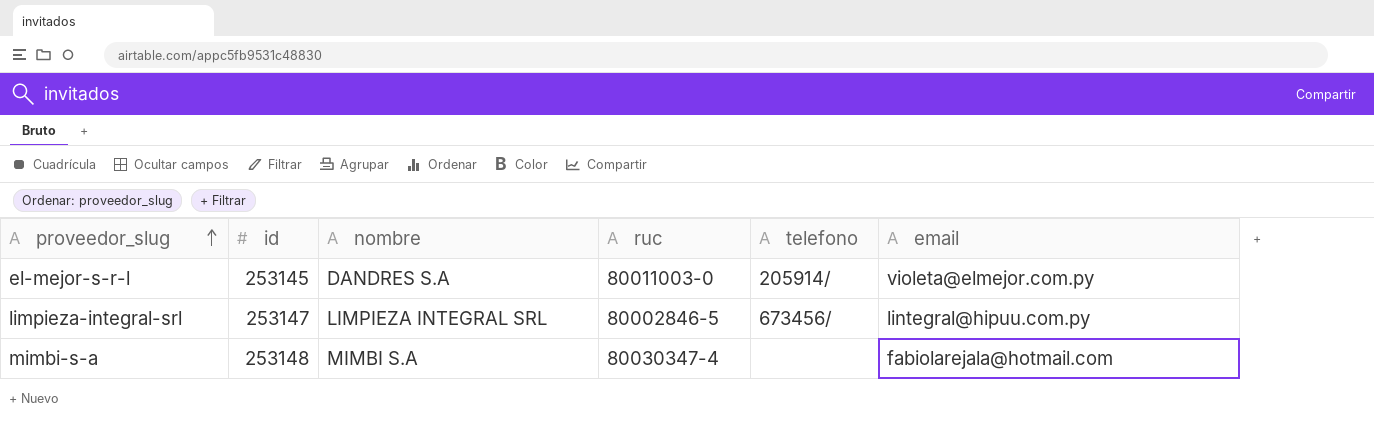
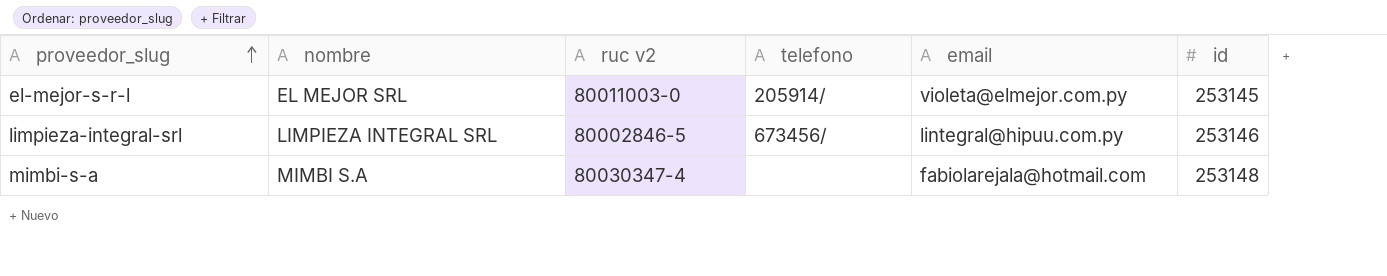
column name: ruc -> ruc v2
column id | position: 2 -> 6
el-mejor-s-r-l | nombre: DANDRES S.A -> EL MEJOR SRL
limpieza-integral-srl | id: 253147 -> 253146

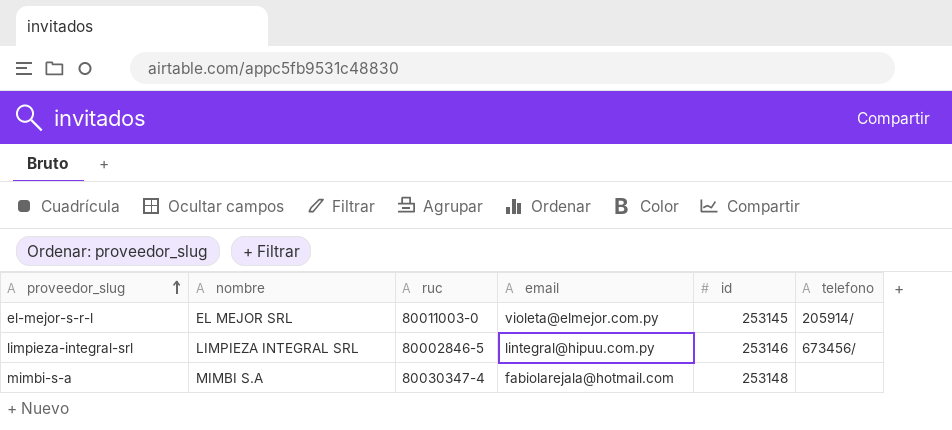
column name: ruc v2 -> ruc
column telefono | position: 4 -> 6

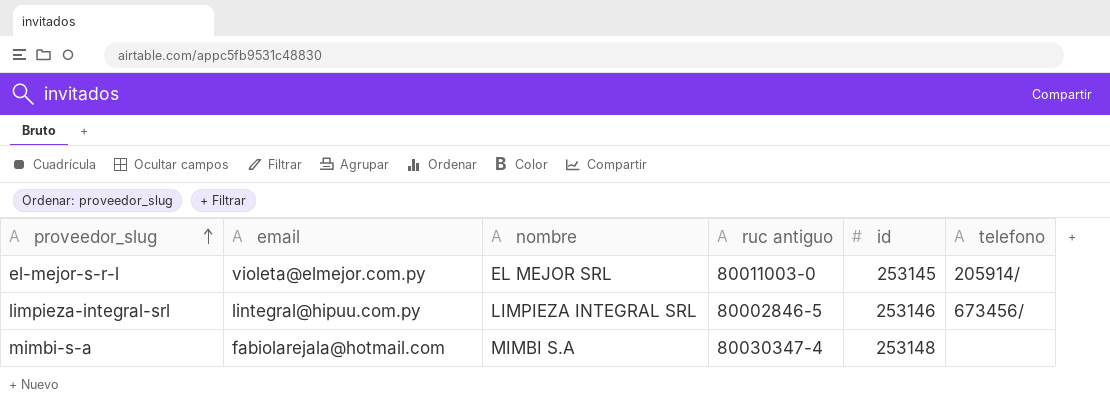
column email | position: 4 -> 2
column name: ruc -> ruc antiguo

